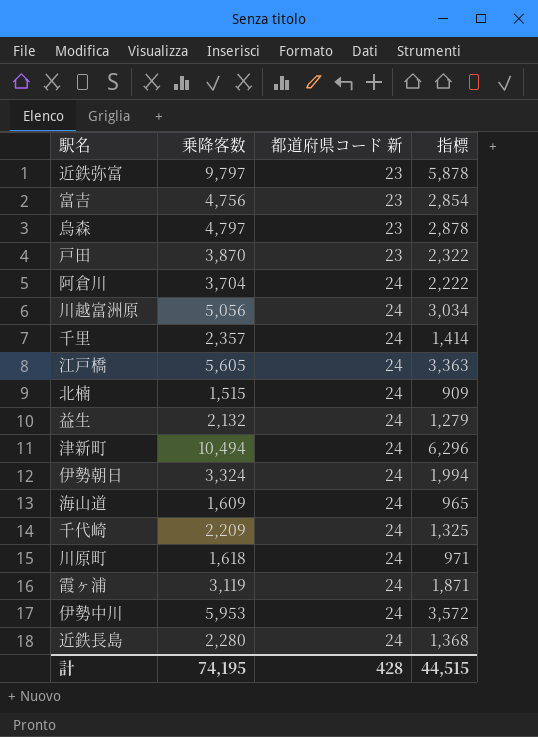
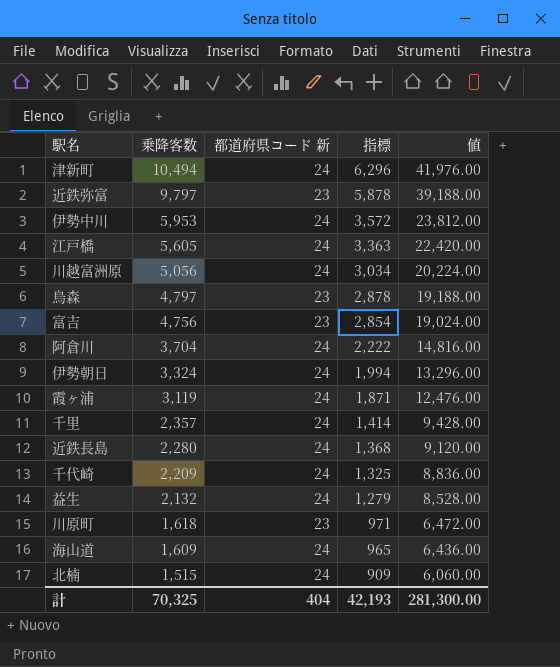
row order: 都道府県コード 新 ascending -> 乗降客数 descending
column 値 | formula: none -> [乗降客数] * 4
row 戸田: 3,870 | 23 | 2,322 -> none
川原町 | 都道府県コード 新: 24 -> 23
計 | 乗降客数: 74,195 -> 70,325
計 | 都道府県コード 新: 428 -> 404
計 | 指標: 44,515 -> 42,193

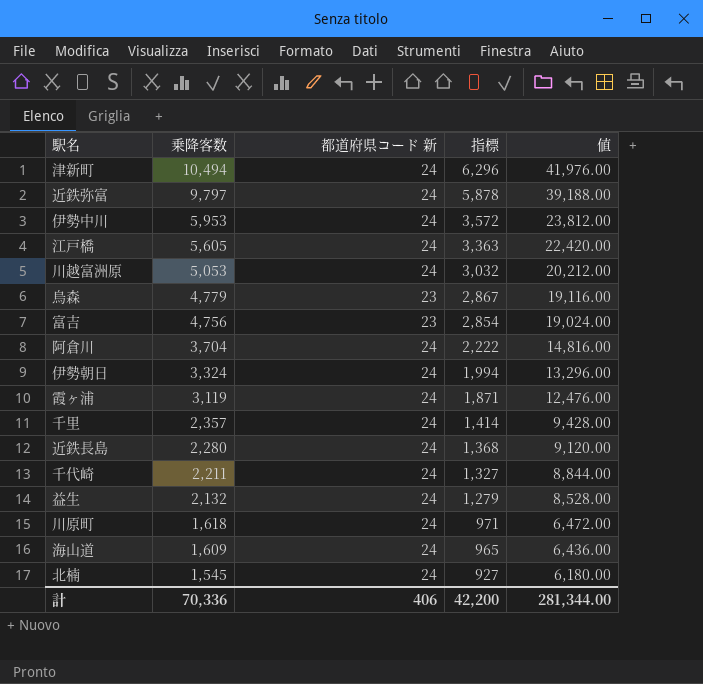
近鉄弥富 | 都道府県コード 新: 23 -> 24
川越富洲原 | 乗降客数: 5,056 -> 5,053
川越富洲原 | 指標: 3,034 -> 3,032
川越富洲原 | 値: 20,224.00 -> 20,212.00
烏森 | 乗降客数: 4,797 -> 4,779
烏森 | 指標: 2,878 -> 2,867
烏森 | 値: 19,188.00 -> 19,116.00
千代崎 | 乗降客数: 2,209 -> 2,211
千代崎 | 指標: 1,325 -> 1,327
千代崎 | 値: 8,836.00 -> 8,844.00
川原町 | 都道府県コード 新: 23 -> 24
北楠 | 乗降客数: 1,515 -> 1,545
北楠 | 指標: 909 -> 927
北楠 | 値: 6,060.00 -> 6,180.00
計 | 乗降客数: 70,325 -> 70,336
計 | 都道府県コード 新: 404 -> 406
計 | 指標: 42,193 -> 42,200
計 | 値: 281,300.00 -> 281,344.00

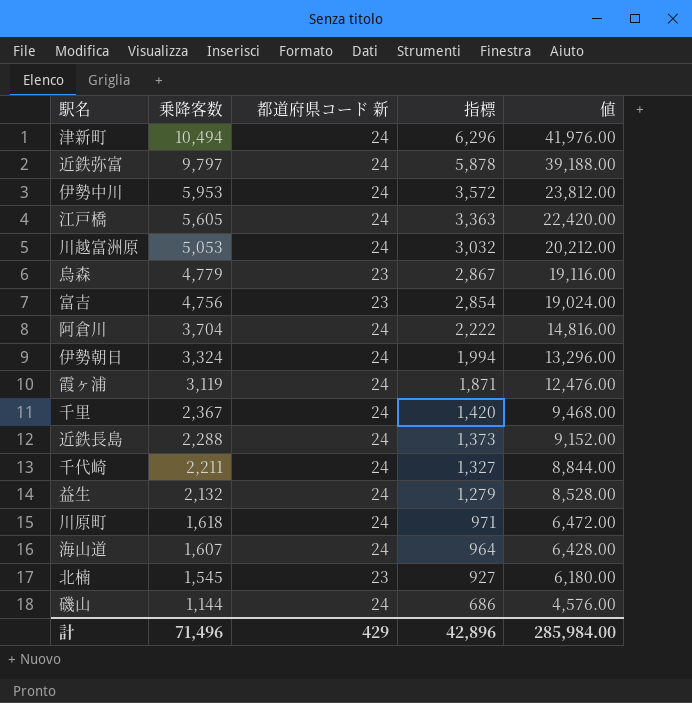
千里 | 乗降客数: 2,357 -> 2,367
千里 | 指標: 1,414 -> 1,420
千里 | 値: 9,428.00 -> 9,468.00
近鉄長島 | 乗降客数: 2,280 -> 2,288
近鉄長島 | 指標: 1,368 -> 1,373
近鉄長島 | 値: 9,120.00 -> 9,152.00
海山道 | 乗降客数: 1,609 -> 1,607
海山道 | 指標: 965 -> 964
海山道 | 値: 6,436.00 -> 6,428.00
北楠 | 都道府県コード 新: 24 -> 23
row 磯山: none -> 1,144 | 24 | 686 | 4,576.00
計 | 乗降客数: 70,336 -> 71,496
計 | 都道府県コード 新: 406 -> 429
計 | 指標: 42,200 -> 42,896
計 | 値: 281,344.00 -> 285,984.00

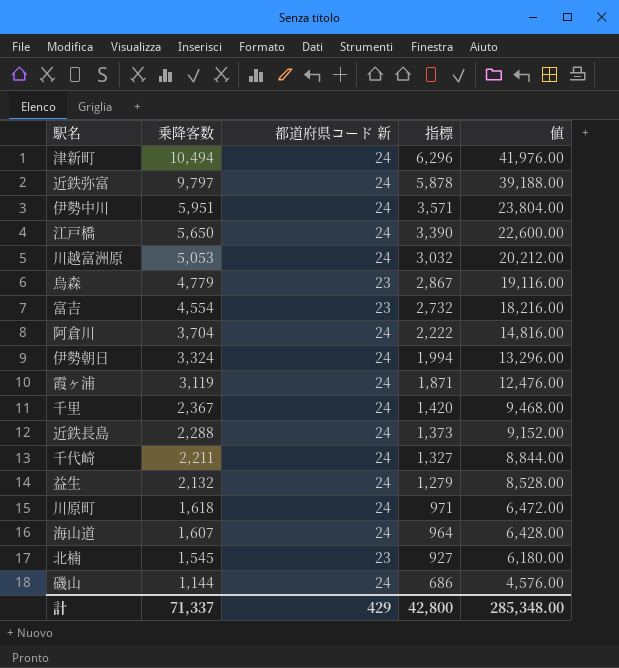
伊勢中川 | 乗降客数: 5,953 -> 5,951
伊勢中川 | 指標: 3,572 -> 3,571
伊勢中川 | 値: 23,812.00 -> 23,804.00
江戸橋 | 乗降客数: 5,605 -> 5,650
江戸橋 | 指標: 3,363 -> 3,390
江戸橋 | 値: 22,420.00 -> 22,600.00
富吉 | 乗降客数: 4,756 -> 4,554
富吉 | 指標: 2,854 -> 2,732
富吉 | 値: 19,024.00 -> 18,216.00
計 | 乗降客数: 71,496 -> 71,337
計 | 指標: 42,896 -> 42,800
計 | 値: 285,984.00 -> 285,348.00

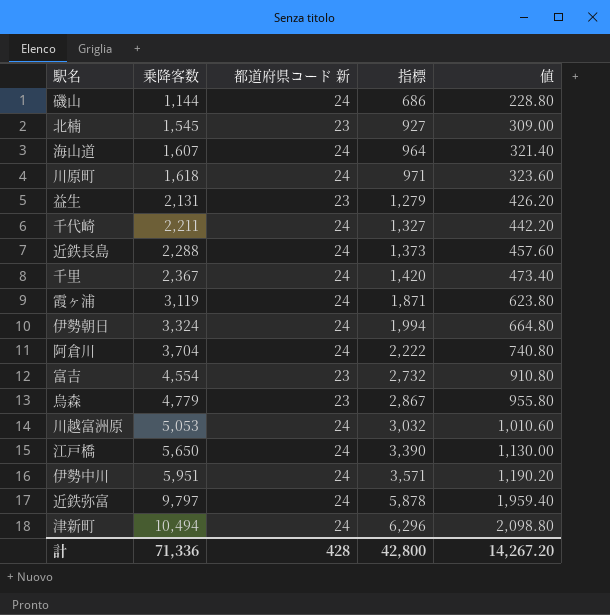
row order: 乗降客数 descending -> 乗降客数 ascending
column 値 | formula: [乗降客数] * 4 -> [乗降客数] * 0.2
益生 | 乗降客数: 2,132 -> 2,131
益生 | 都道府県コード 新: 24 -> 23
計 | 乗降客数: 71,337 -> 71,336
計 | 都道府県コード 新: 429 -> 428
計 | 値: 285,348.00 -> 14,267.20

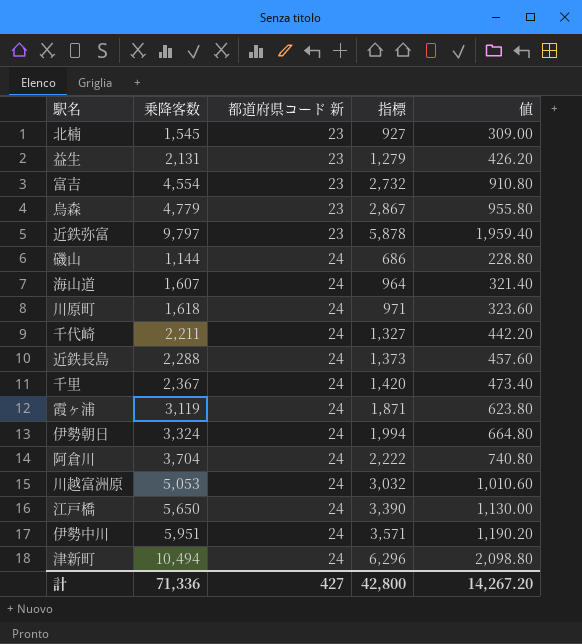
row order: 乗降客数 ascending -> 都道府県コード 新 ascending
近鉄弥富 | 都道府県コード 新: 24 -> 23
計 | 都道府県コード 新: 428 -> 427

